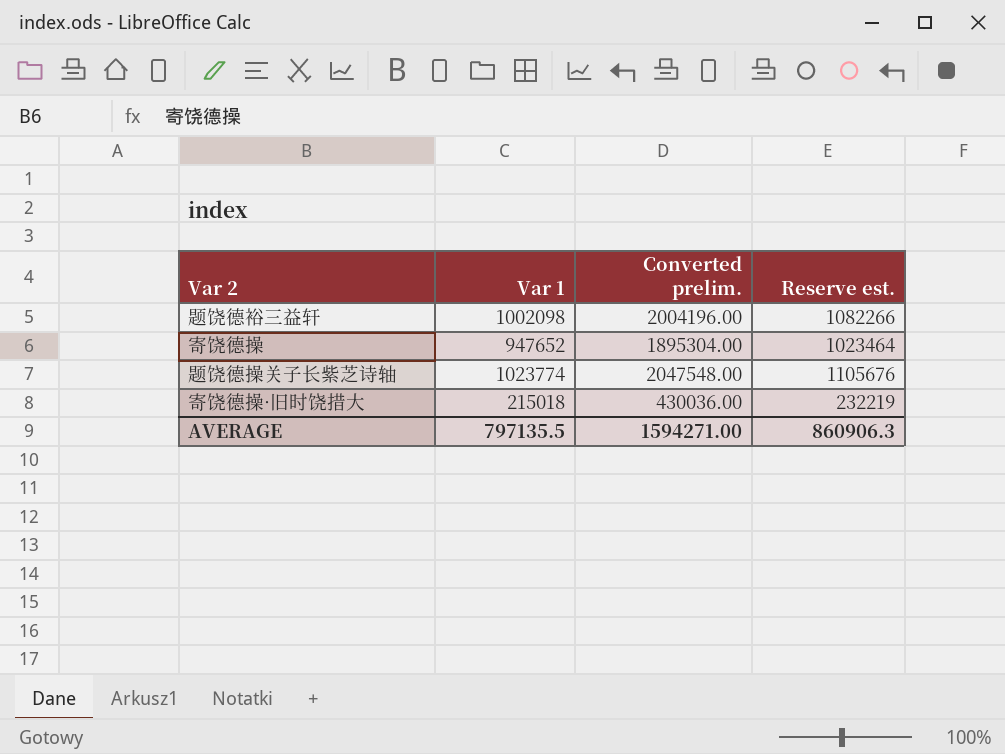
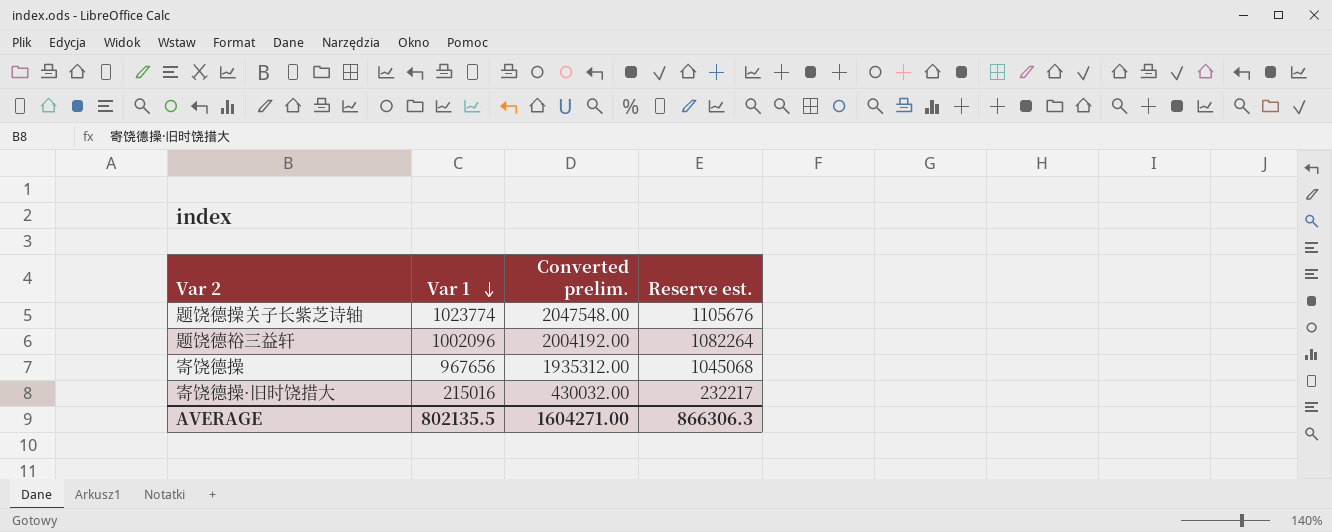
row order: none -> Var 1 descending
题饶德裕三益轩 | Var 1: 1002098 -> 1002096
题饶德裕三益轩 | Converted prelim.: 2004196.00 -> 2004192.00
题饶德裕三益轩 | Reserve est.: 1082266 -> 1082264
寄饶德操 | Var 1: 947652 -> 967656
寄饶德操 | Converted prelim.: 1895304.00 -> 1935312.00
寄饶德操 | Reserve est.: 1023464 -> 1045068
寄饶德操·旧时饶措大 | Var 1: 215018 -> 215016
寄饶德操·旧时饶措大 | Converted prelim.: 430036.00 -> 430032.00
寄饶德操·旧时饶措大 | Reserve est.: 232219 -> 232217
AVERAGE | Var 1: 797135.5 -> 802135.5
AVERAGE | Converted prelim.: 1594271.00 -> 1604271.00
AVERAGE | Reserve est.: 860906.3 -> 866306.3

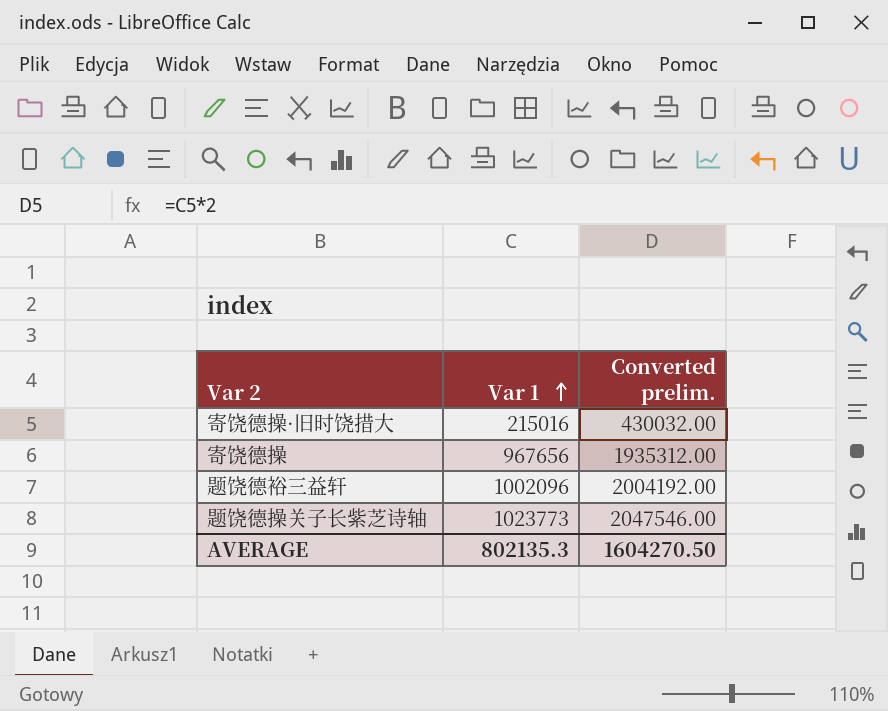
row order: Var 1 descending -> Var 1 ascending
column Reserve est. | formula: [Var 1] * 1.08 -> none
题饶德操关子长紫芝诗轴 | Var 1: 1023774 -> 1023773
题饶德操关子长紫芝诗轴 | Converted prelim.: 2047548.00 -> 2047546.00
AVERAGE | Var 1: 802135.5 -> 802135.3
AVERAGE | Converted prelim.: 1604271.00 -> 1604270.50

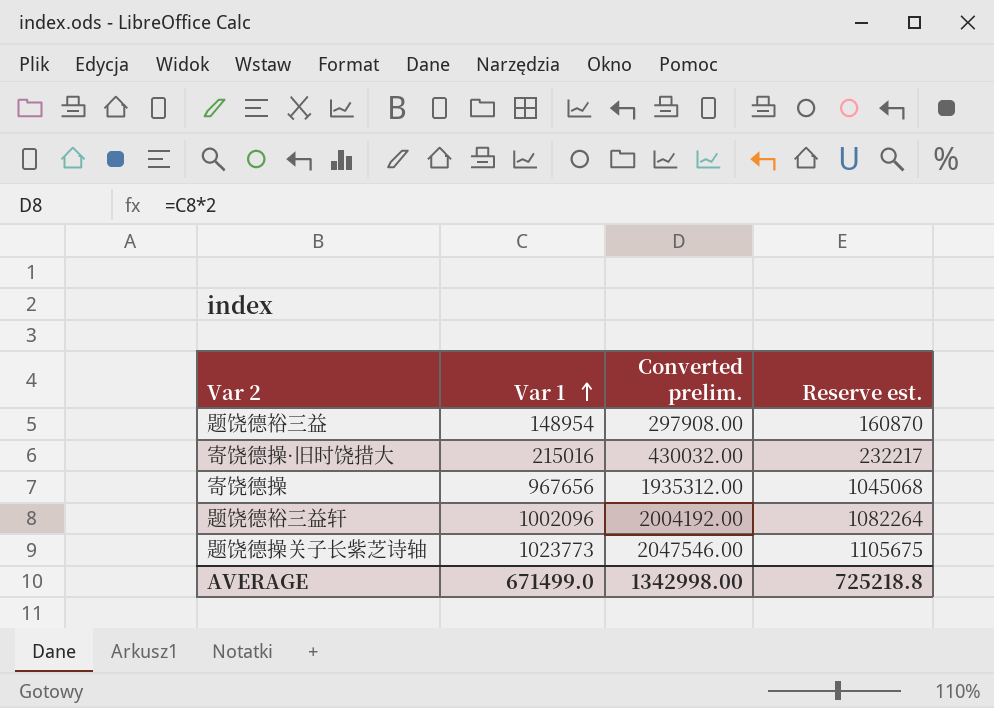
column Reserve est. | formula: none -> [Var 1] * 1.08
row 题饶德裕三益: none -> 148954 | 297908.00 | 160870
AVERAGE | Var 1: 802135.3 -> 671499.0
AVERAGE | Converted prelim.: 1604270.50 -> 1342998.00

